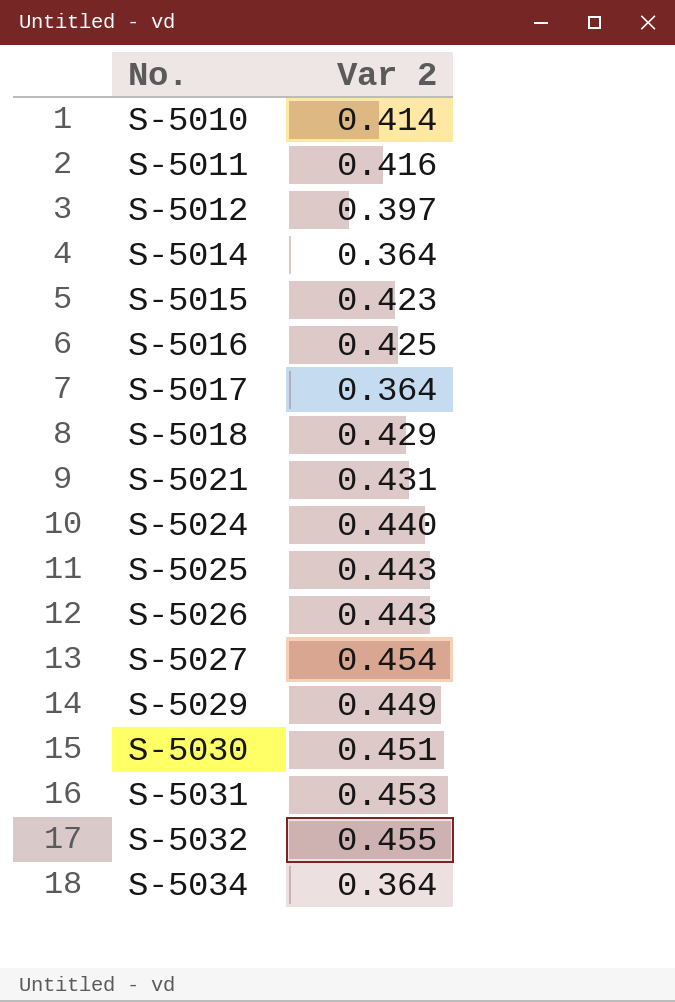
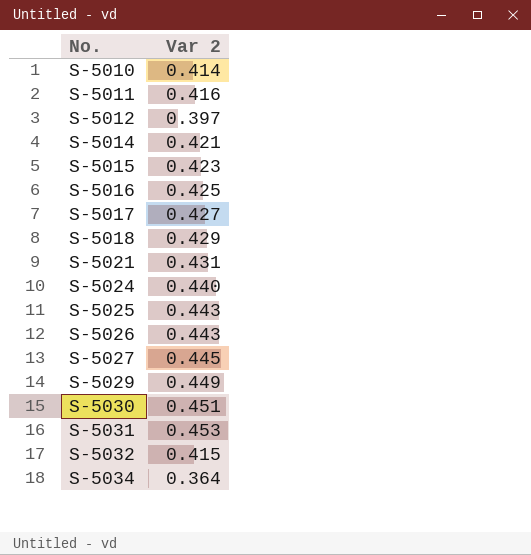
S-5014 | Var 2: 0.364 -> 0.421
S-5017 | Var 2: 0.364 -> 0.427
S-5027 | Var 2: 0.454 -> 0.445
S-5032 | Var 2: 0.455 -> 0.415

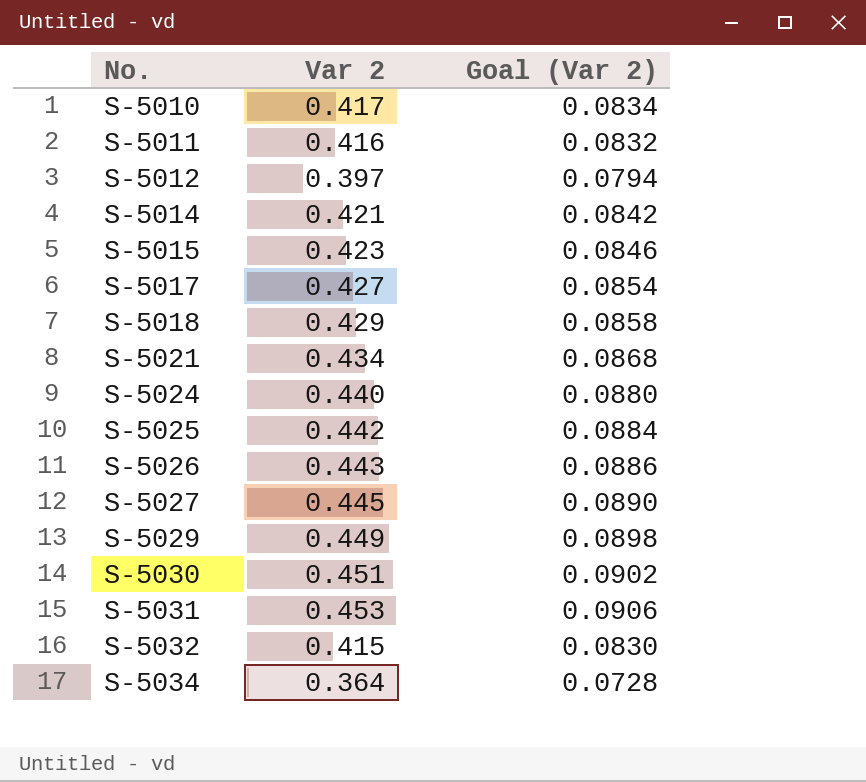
column Goal (Var 2) | formula: none -> [Var 2] * 0.2
row S-5016: 0.425 -> none
S-5010 | Var 2: 0.414 -> 0.417
S-5021 | Var 2: 0.431 -> 0.434
S-5025 | Var 2: 0.443 -> 0.442

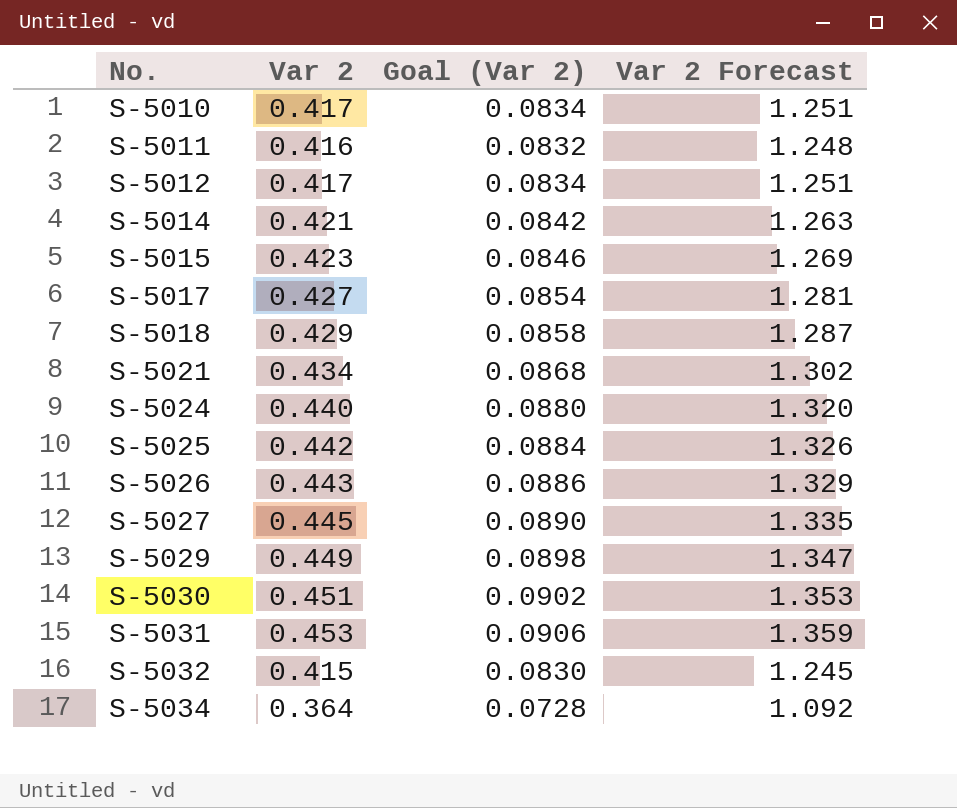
column Var 2 Forecast | formula: none -> [Var 2] * 3
S-5012 | Var 2: 0.397 -> 0.417
S-5012 | Goal (Var 2): 0.0794 -> 0.0834

